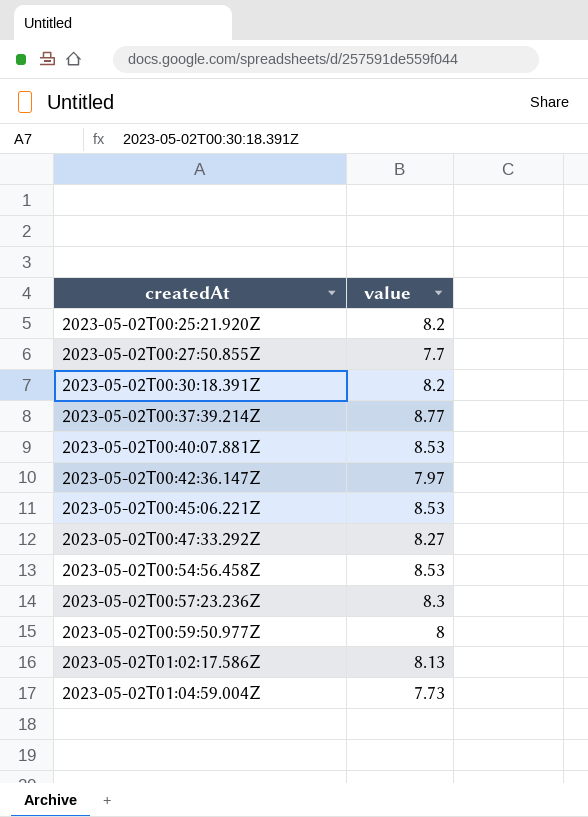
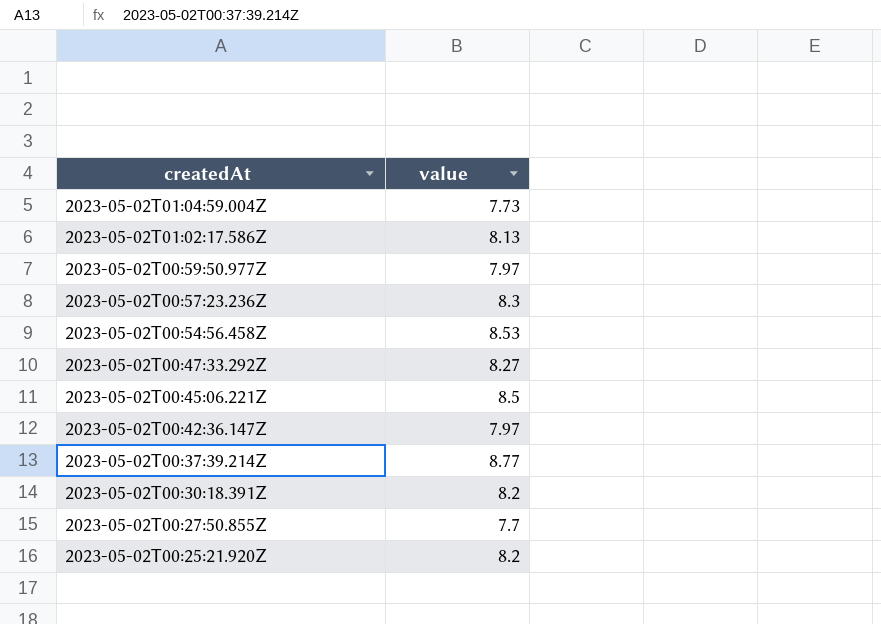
row order: createdAt ascending -> createdAt descending
row 2023-05-02T00:40:07.881Z: 8.53 -> none
2023-05-02T00:59:50.977Z | value: 8 -> 7.97
2023-05-02T00:45:06.221Z | value: 8.53 -> 8.5

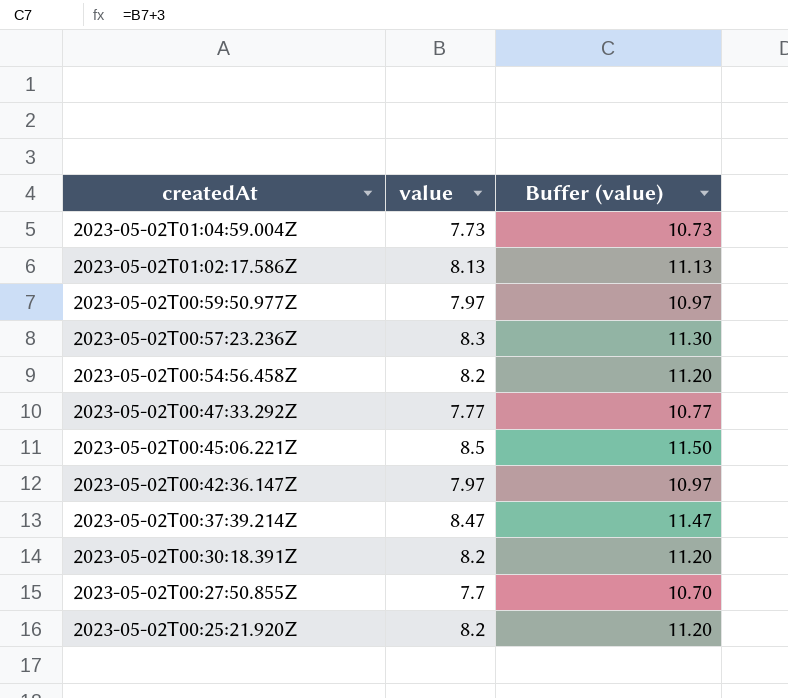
column Buffer (value) | formula: none -> [value] + 3
2023-05-02T00:54:56.458Z | value: 8.53 -> 8.2
2023-05-02T00:47:33.292Z | value: 8.27 -> 7.77
2023-05-02T00:37:39.214Z | value: 8.77 -> 8.47

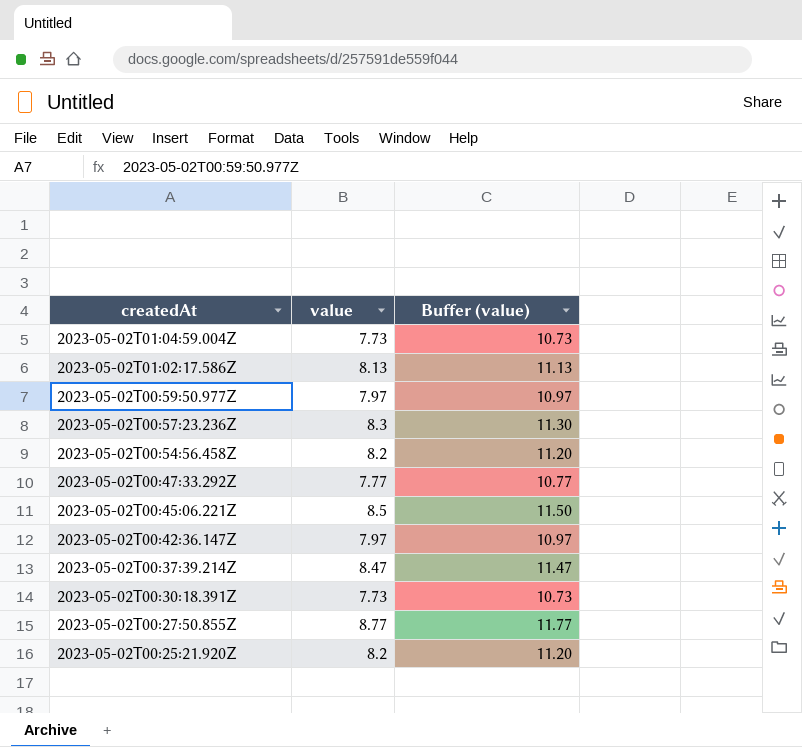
2023-05-02T00:30:18.391Z | value: 8.2 -> 7.73
2023-05-02T00:30:18.391Z | Buffer (value): 11.20 -> 10.73
2023-05-02T00:27:50.855Z | value: 7.7 -> 8.77
2023-05-02T00:27:50.855Z | Buffer (value): 10.70 -> 11.77

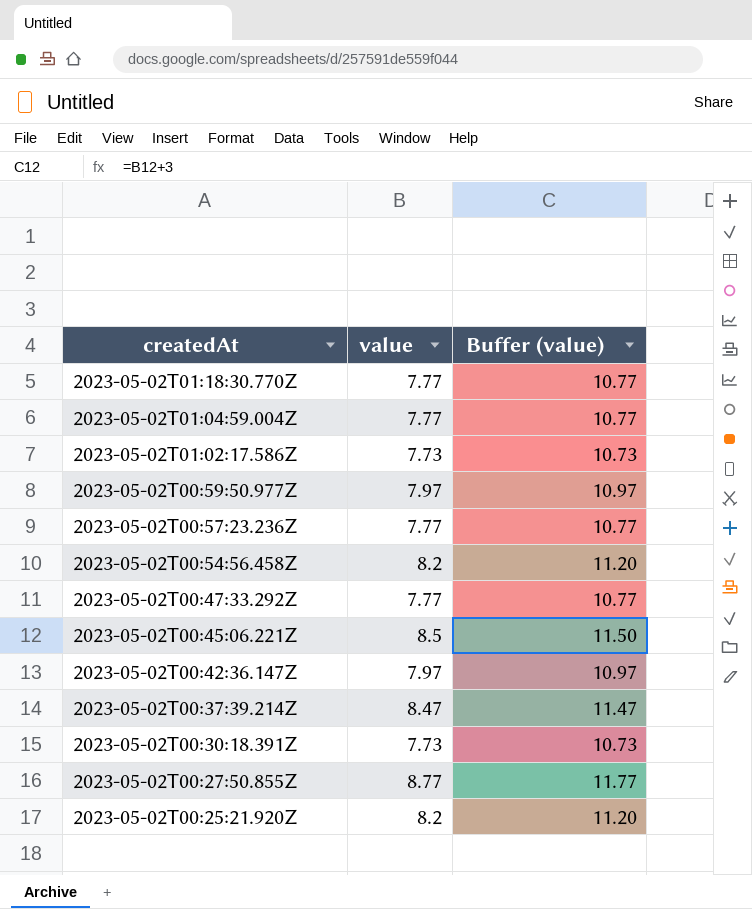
row 2023-05-02T01:18:30.770Z: none -> 7.77 | 10.77
2023-05-02T01:04:59.004Z | value: 7.73 -> 7.77
2023-05-02T01:04:59.004Z | Buffer (value): 10.73 -> 10.77
2023-05-02T01:02:17.586Z | value: 8.13 -> 7.73
2023-05-02T01:02:17.586Z | Buffer (value): 11.13 -> 10.73
2023-05-02T00:57:23.236Z | value: 8.3 -> 7.77
2023-05-02T00:57:23.236Z | Buffer (value): 11.30 -> 10.77

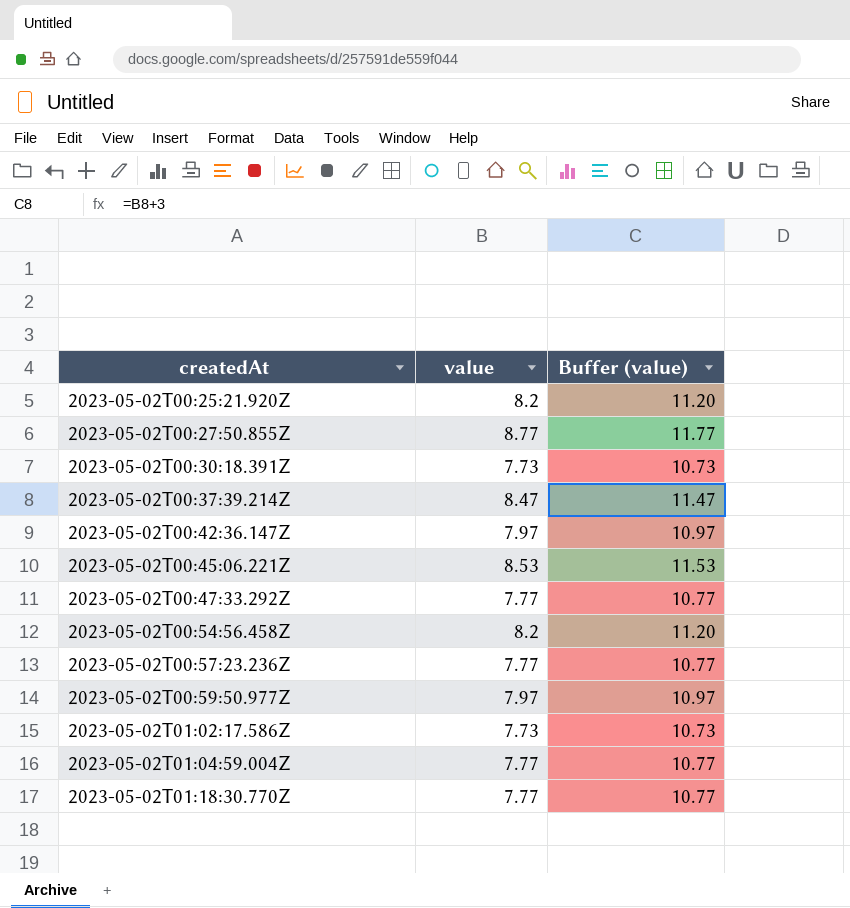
row order: createdAt descending -> createdAt ascending
2023-05-02T00:45:06.221Z | value: 8.5 -> 8.53
2023-05-02T00:45:06.221Z | Buffer (value): 11.50 -> 11.53

